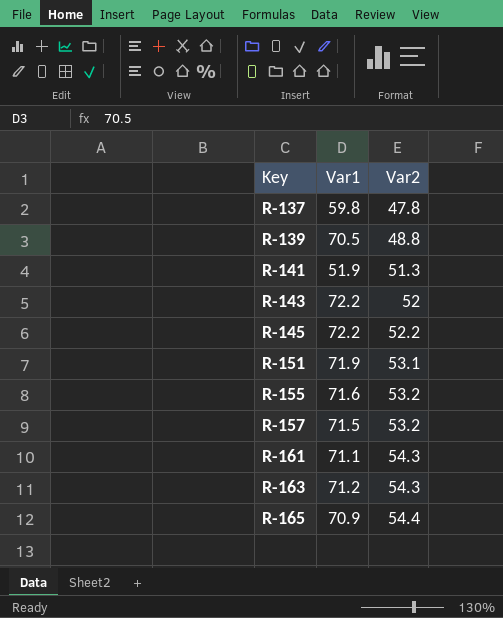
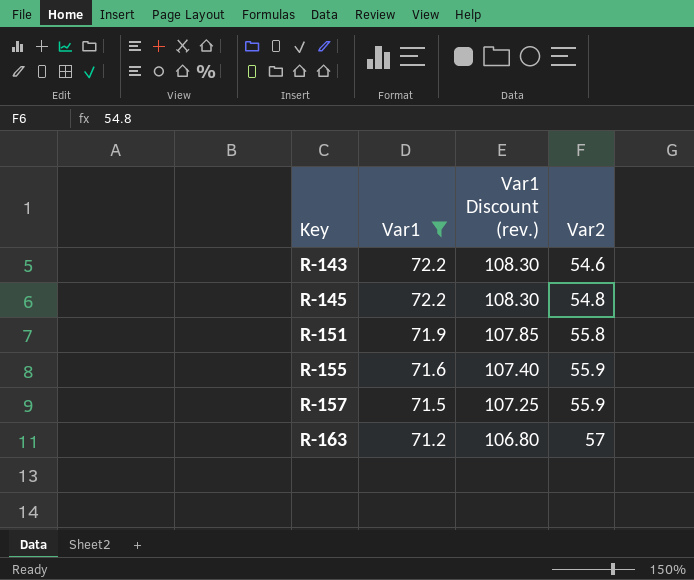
filter: none -> Var1 >= 71.2
column Var1 Discount (rev.) | formula: none -> [Var1] * 1.5
R-143 | Var2: 52 -> 54.6
R-145 | Var2: 52.2 -> 54.8
R-151 | Var2: 53.1 -> 55.8
R-155 | Var2: 53.2 -> 55.9
R-157 | Var2: 53.2 -> 55.9
R-163 | Var2: 54.3 -> 57

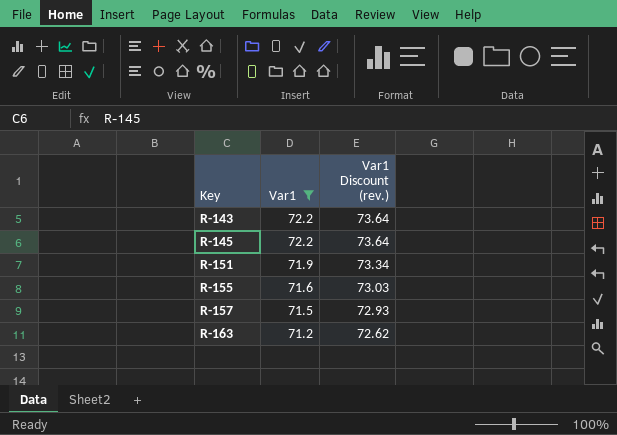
column Var2 | position: 4 -> none
column Var1 Discount (rev.) | formula: [Var1] * 1.5 -> [Var1] * 1.02

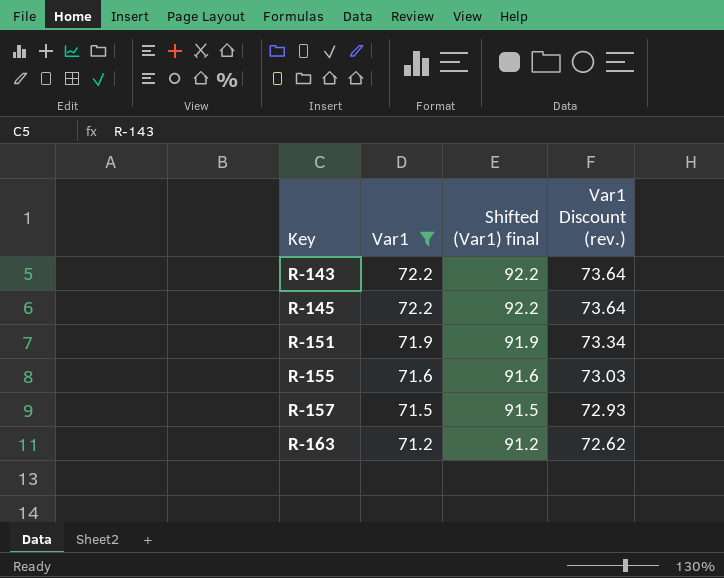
column Shifted (Var1) final | formula: none -> [Var1] + 20

